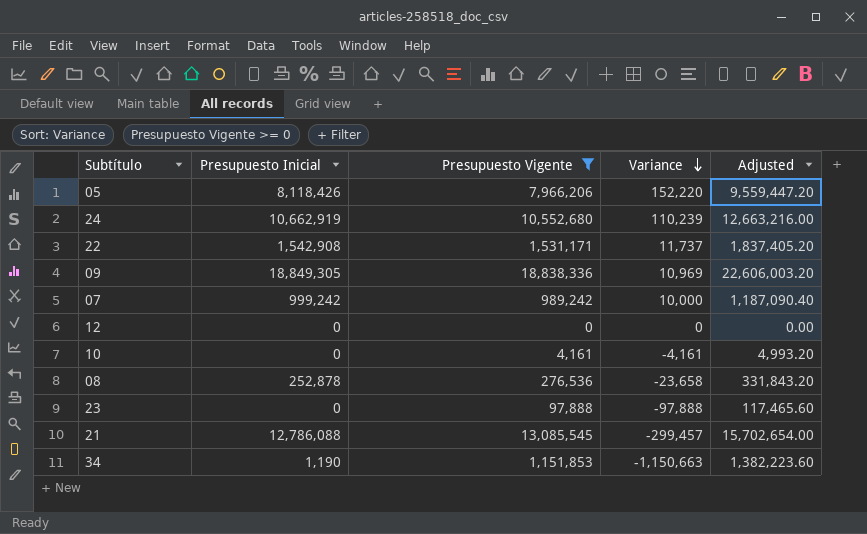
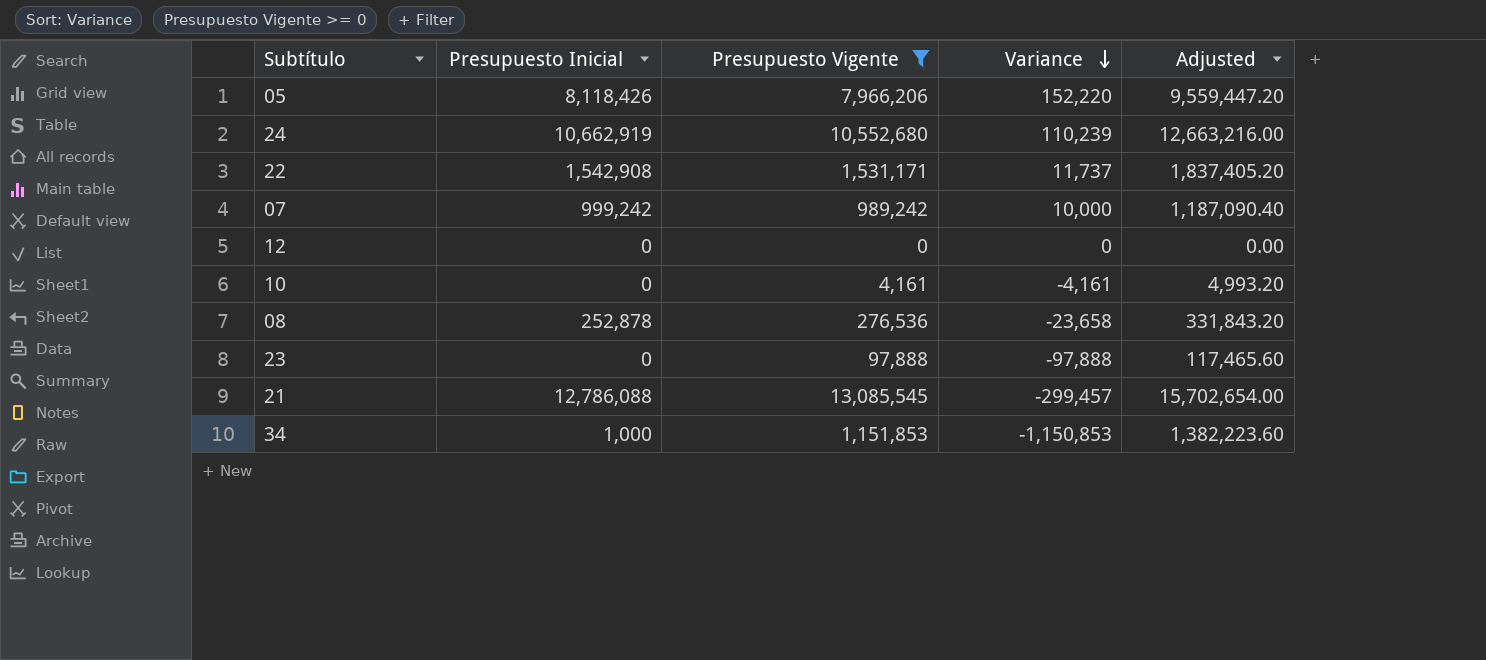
row 09: 18,849,305 | 18,838,336 | 10,969 | 22,606,003.20 -> none
34 | Presupuesto Inicial: 1,190 -> 1,000
34 | Variance: -1,150,663 -> -1,150,853

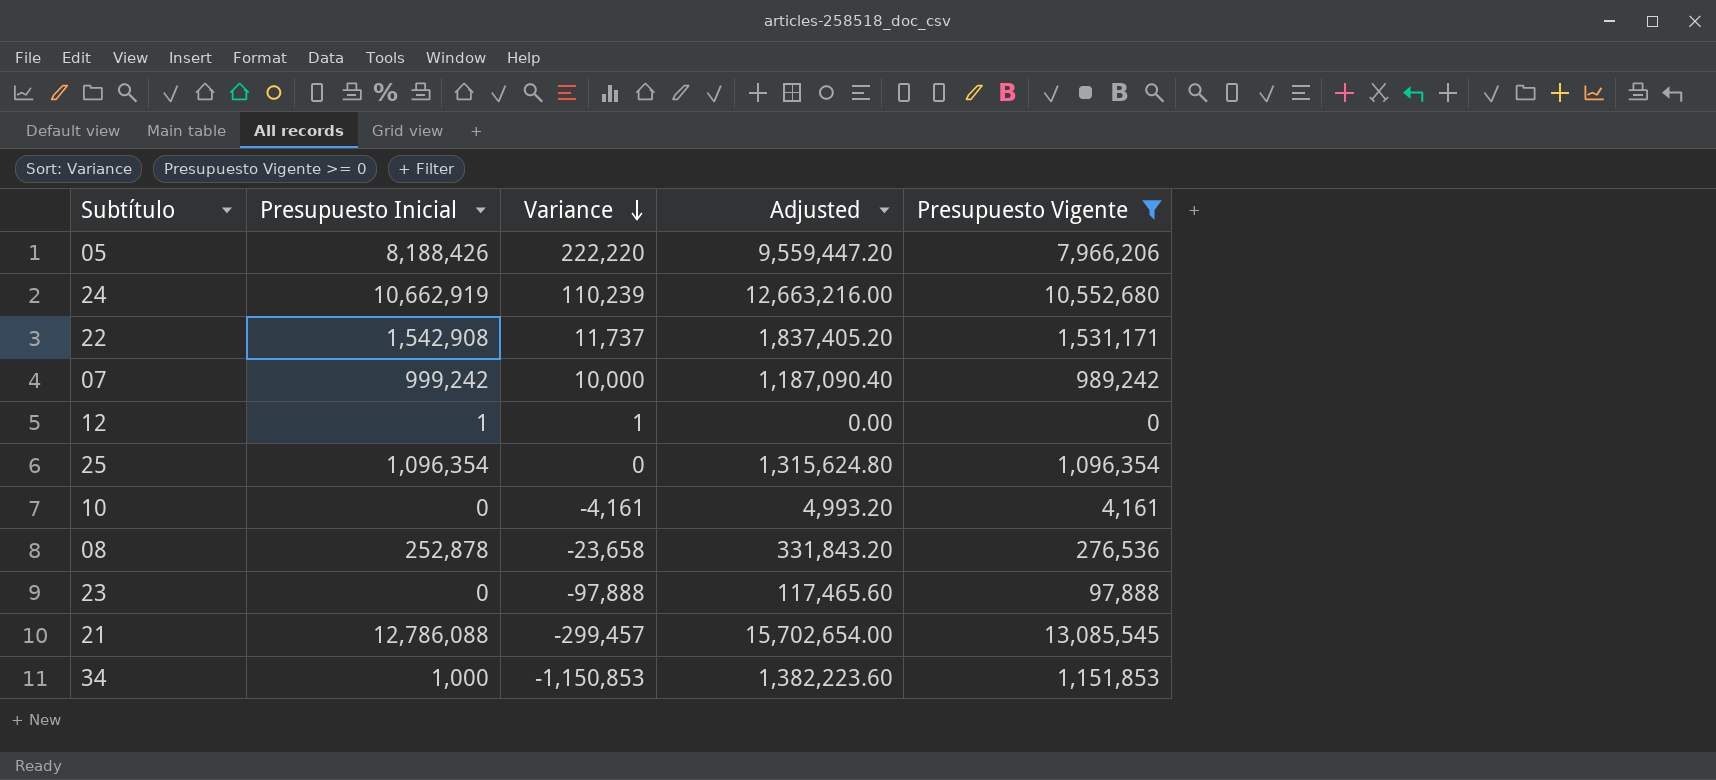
column Presupuesto Vigente | position: 3 -> 5
05 | Presupuesto Inicial: 8,118,426 -> 8,188,426
05 | Variance: 152,220 -> 222,220
12 | Presupuesto Inicial: 0 -> 1
12 | Variance: 0 -> 1
row 25: none -> 1,096,354 | 0 | 1,315,624.80 | 1,096,354

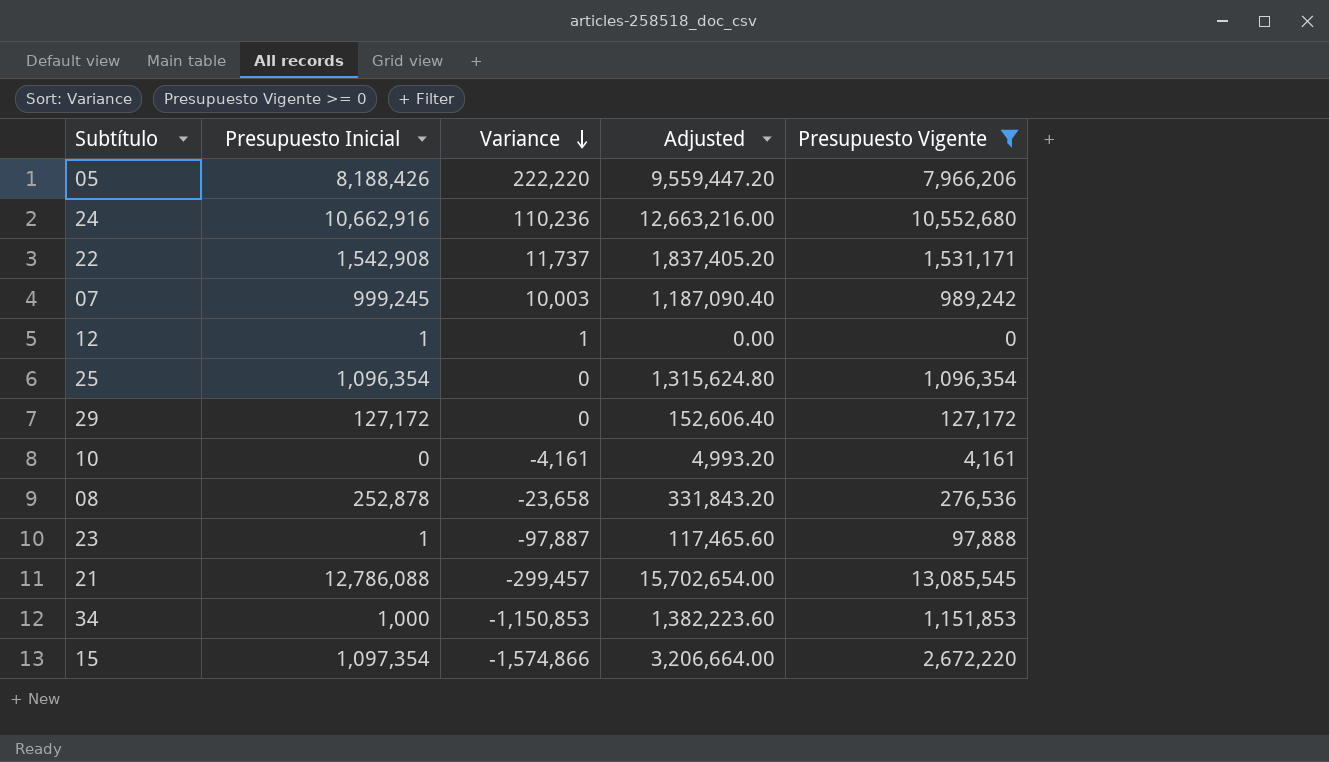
24 | Presupuesto Inicial: 10,662,919 -> 10,662,916
24 | Variance: 110,239 -> 110,236
07 | Presupuesto Inicial: 999,242 -> 999,245
07 | Variance: 10,000 -> 10,003
row 29: none -> 127,172 | 0 | 152,606.40 | 127,172
23 | Presupuesto Inicial: 0 -> 1
23 | Variance: -97,888 -> -97,887
row 15: none -> 1,097,354 | -1,574,866 | 3,206,664.00 | 2,672,220

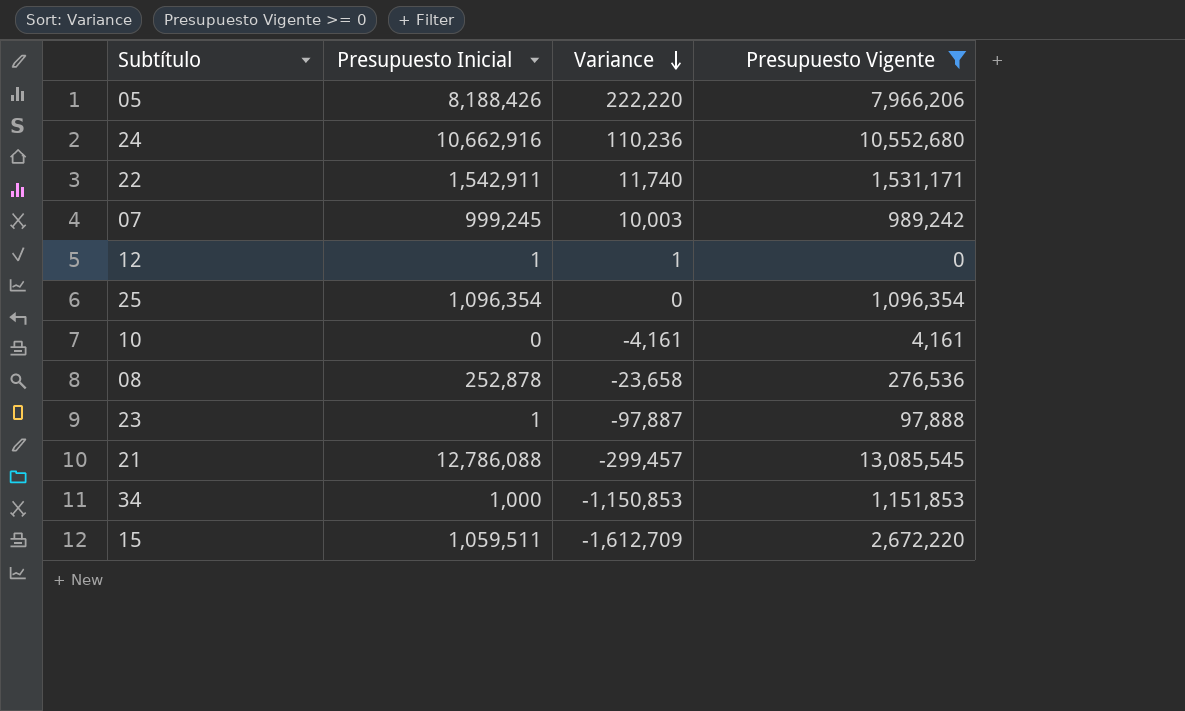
column Adjusted | formula: [Presupuesto Vigente] * 1.2 -> none
row 29: 127,172 | 0 | 152,606.40 | 127,172 -> none
22 | Presupuesto Inicial: 1,542,908 -> 1,542,911
22 | Variance: 11,737 -> 11,740
15 | Presupuesto Inicial: 1,097,354 -> 1,059,511
15 | Variance: -1,574,866 -> -1,612,709

